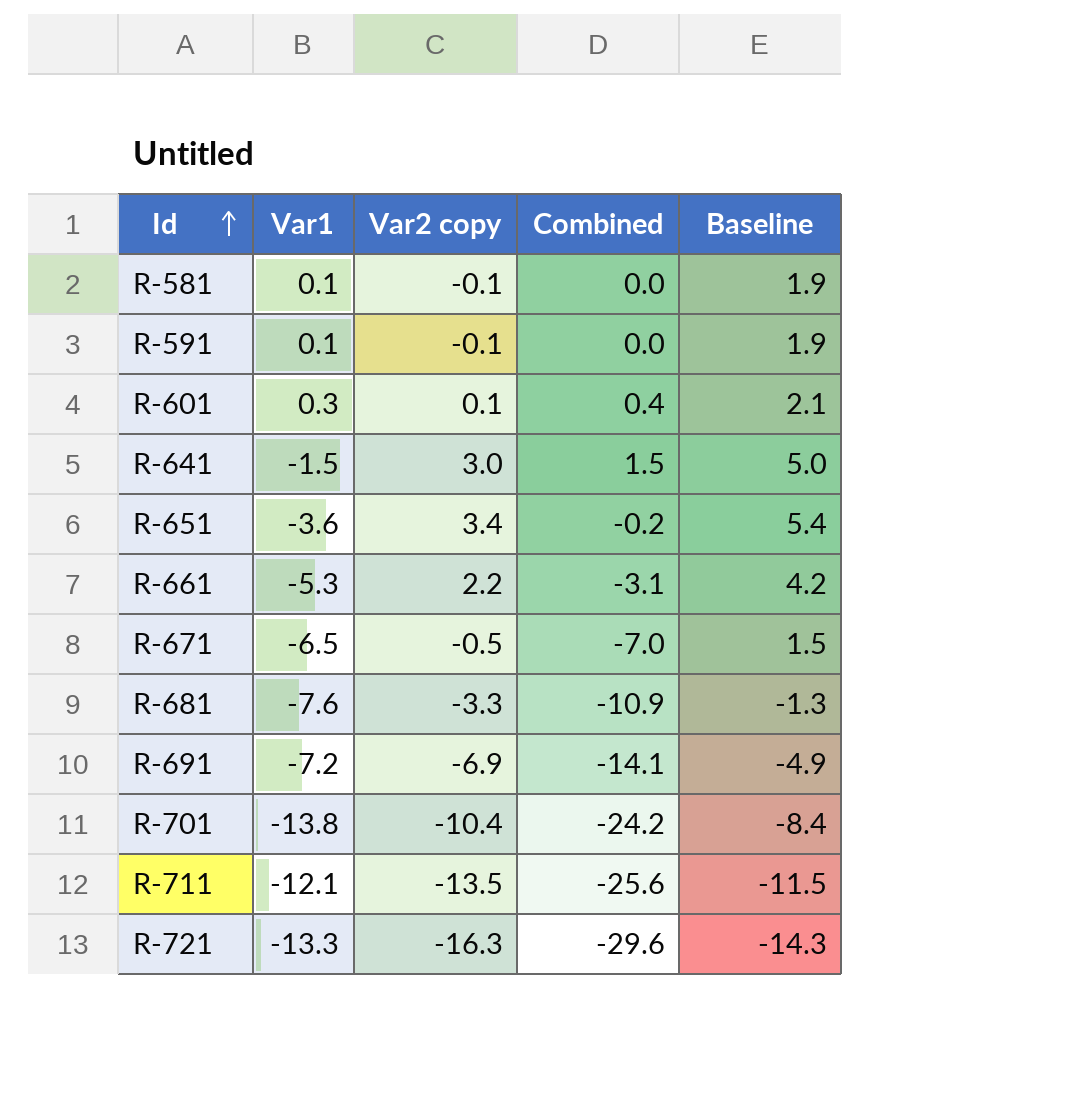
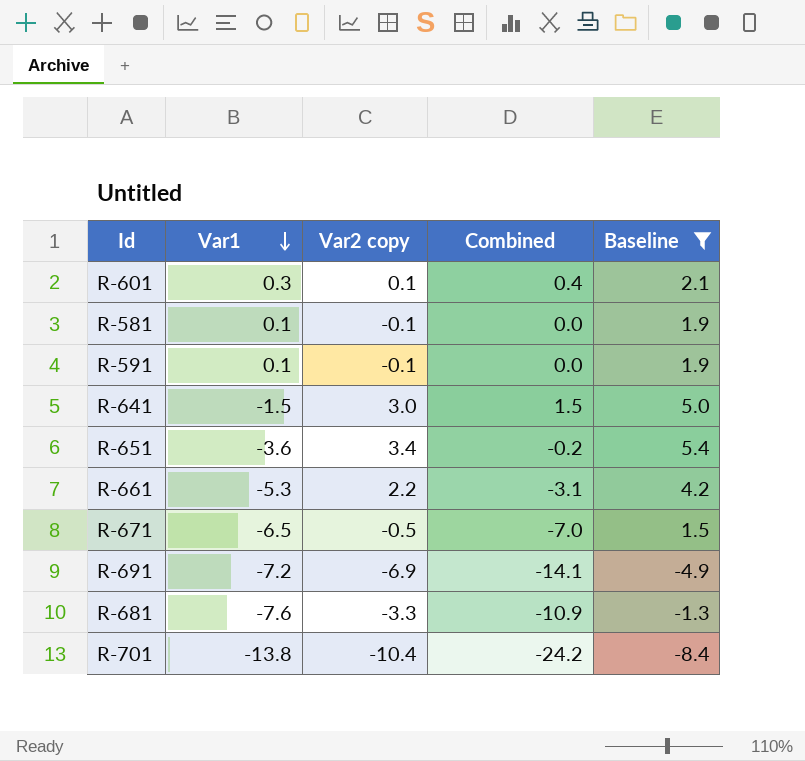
filter: none -> Baseline >= -8.4
row order: Id ascending -> Var1 descending

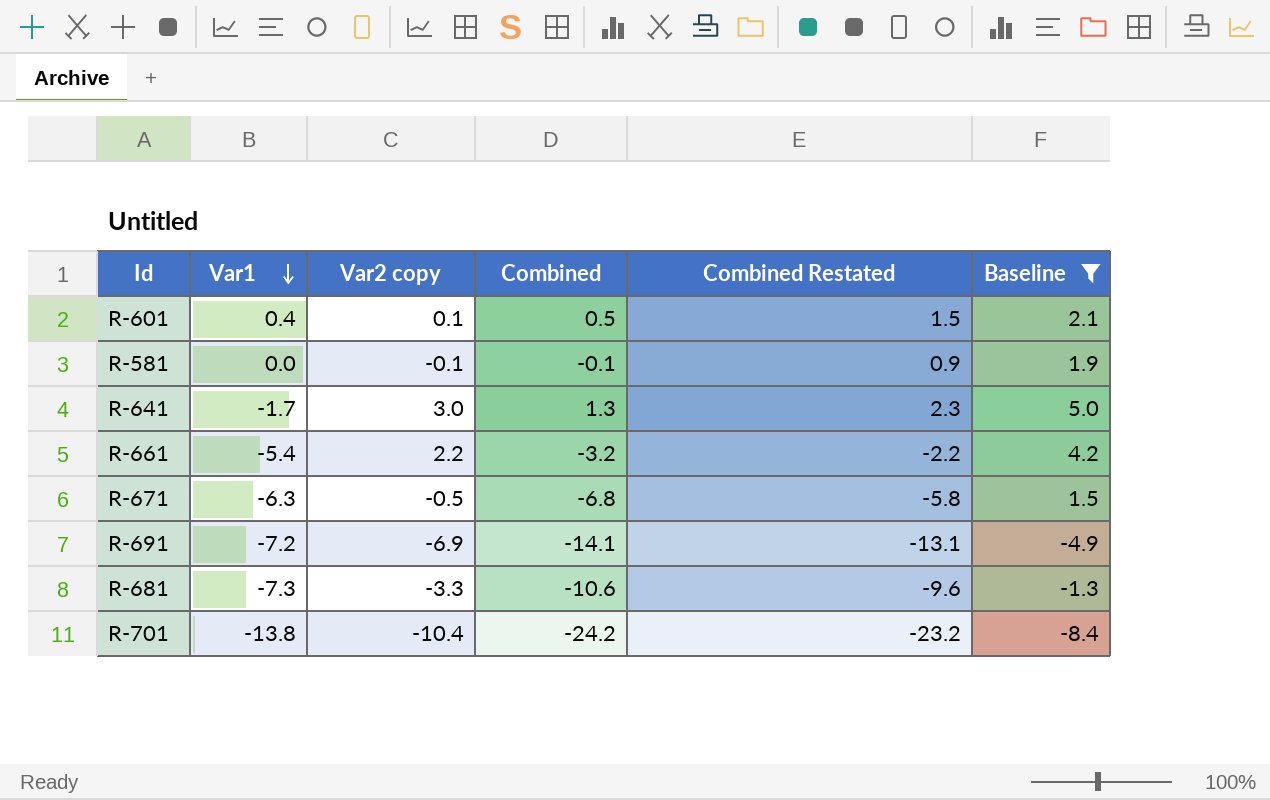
column Combined Restated | formula: none -> [Combined] + 1
row R-591: 0.1 | -0.1 | 0.0 | 1.9 -> none
row R-651: -3.6 | 3.4 | -0.2 | 5.4 -> none
R-601 | Var1: 0.3 -> 0.4
R-601 | Combined: 0.4 -> 0.5
R-581 | Var1: 0.1 -> 0.0
R-581 | Combined: 0.0 -> -0.1
R-641 | Var1: -1.5 -> -1.7
R-641 | Combined: 1.5 -> 1.3
R-661 | Var1: -5.3 -> -5.4
R-661 | Combined: -3.1 -> -3.2
R-671 | Var1: -6.5 -> -6.3
R-671 | Combined: -7.0 -> -6.8
R-681 | Var1: -7.6 -> -7.3
R-681 | Combined: -10.9 -> -10.6

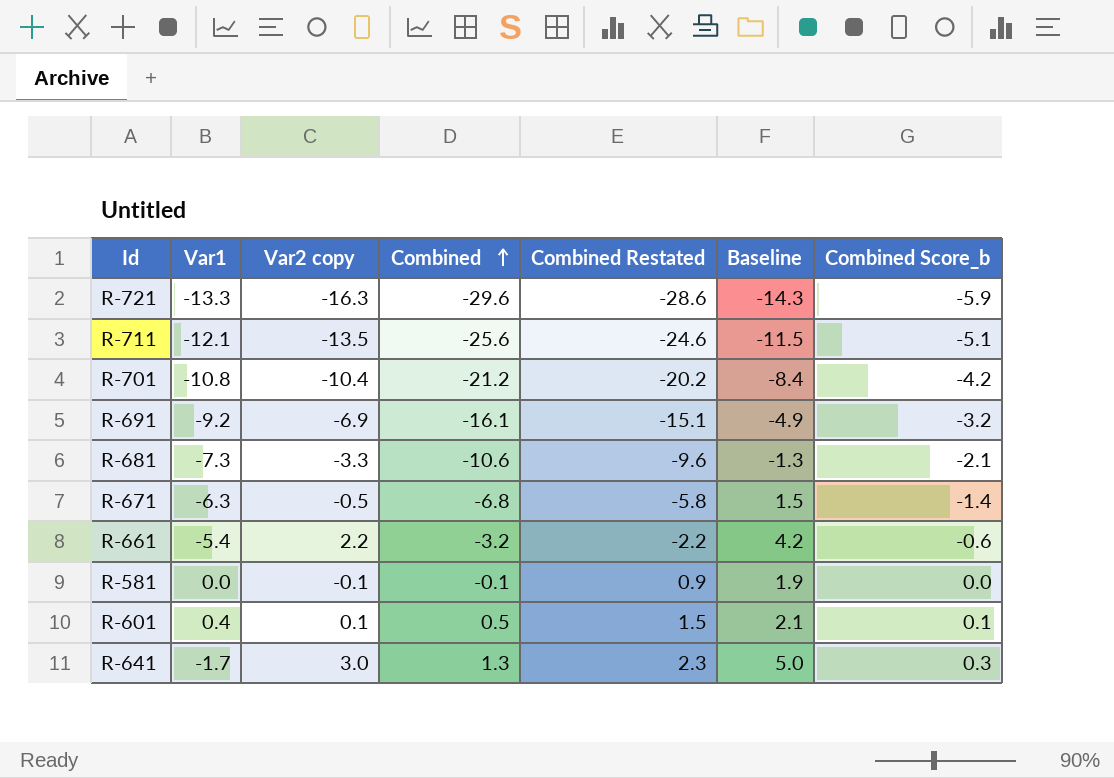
filter: Baseline >= -8.4 -> none
row order: Var1 descending -> Combined ascending
column Combined Score_b | formula: none -> [Combined] * 0.2
R-701 | Var1: -13.8 -> -10.8
R-701 | Combined: -24.2 -> -21.2
R-701 | Combined Restated: -23.2 -> -20.2
R-691 | Var1: -7.2 -> -9.2
R-691 | Combined: -14.1 -> -16.1
R-691 | Combined Restated: -13.1 -> -15.1

